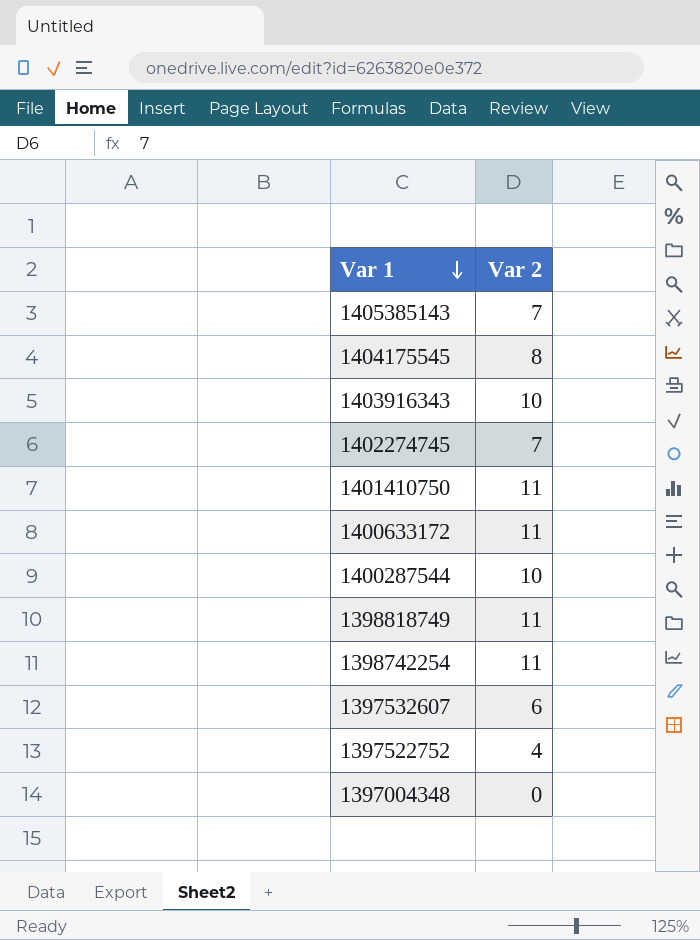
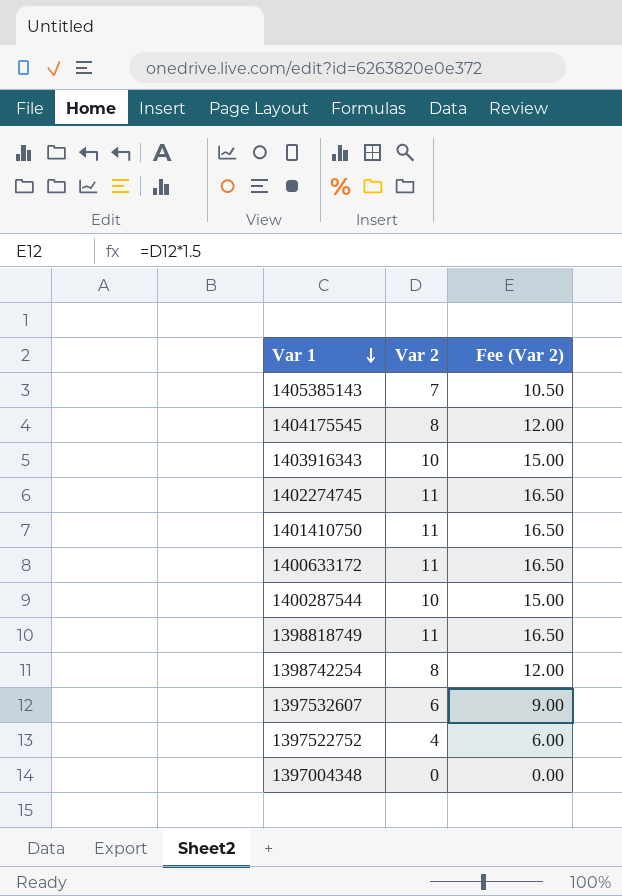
column Fee (Var 2) | formula: none -> [Var 2] * 1.5
1402274745 | Var 2: 7 -> 11
1398742254 | Var 2: 11 -> 8

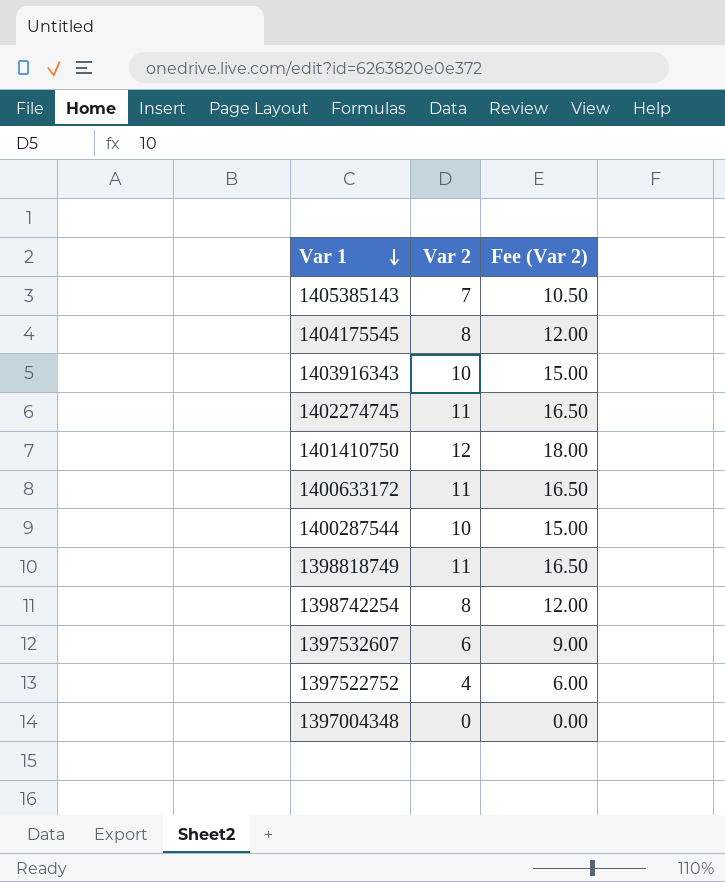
1401410750 | Var 2: 11 -> 12
1401410750 | Fee (Var 2): 16.50 -> 18.00

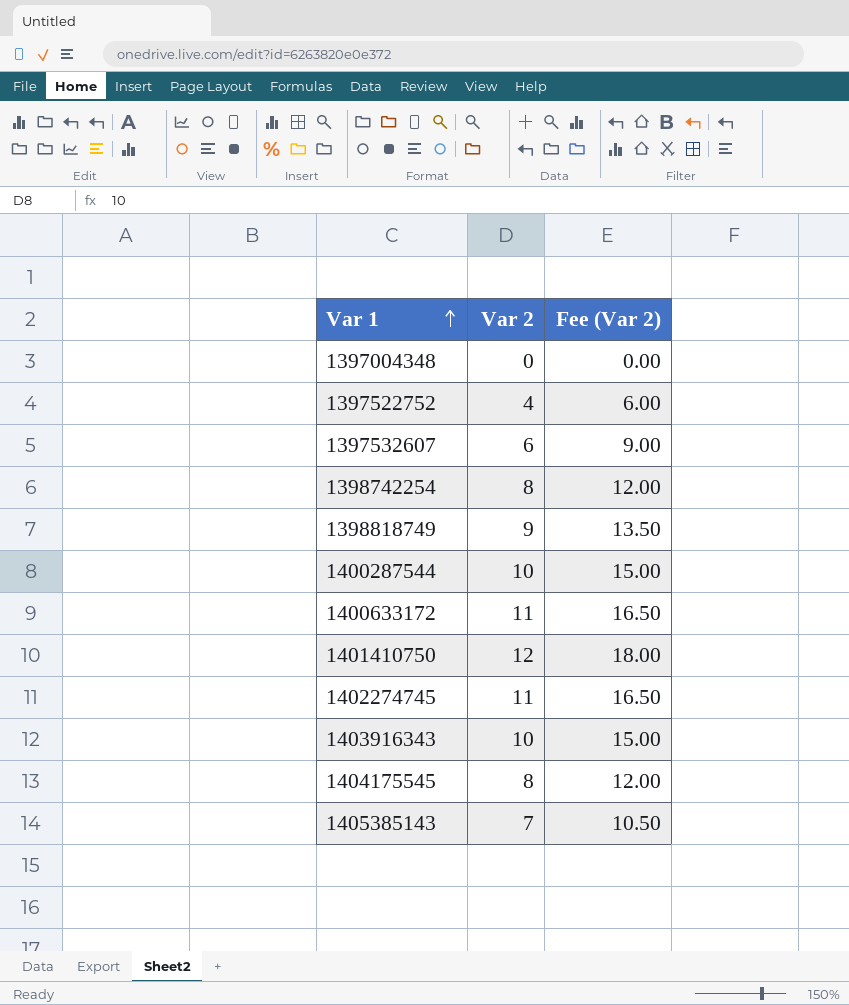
row order: Var 1 descending -> Var 1 ascending
1398818749 | Var 2: 11 -> 9
1398818749 | Fee (Var 2): 16.50 -> 13.50

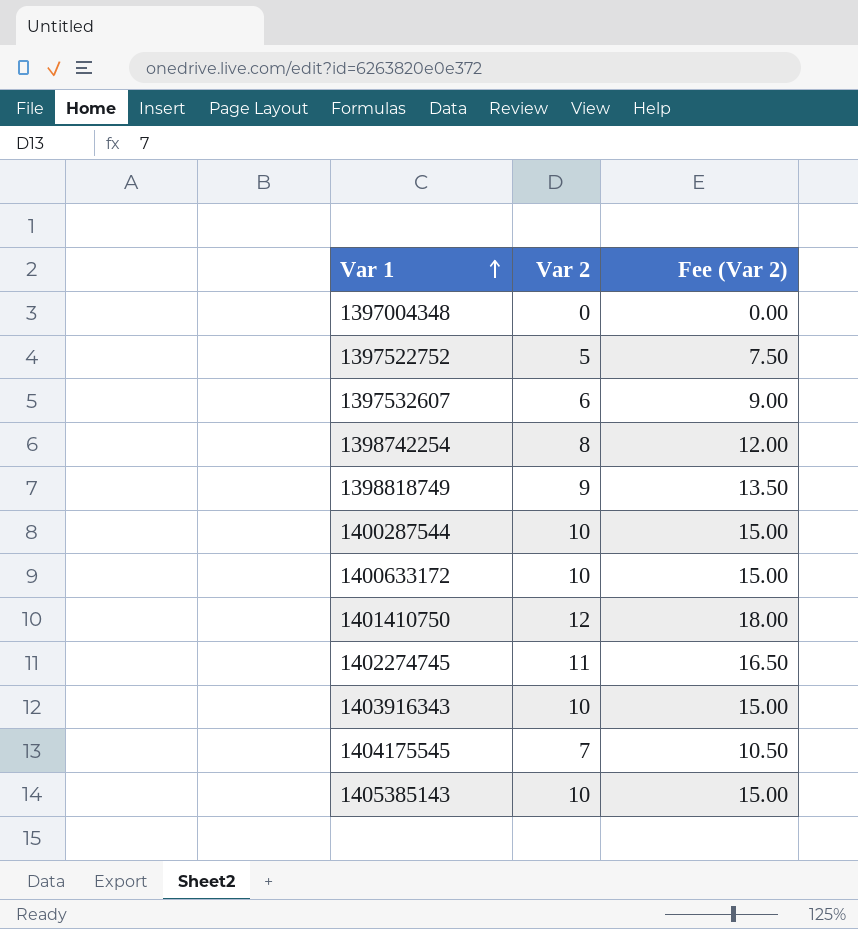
1397522752 | Var 2: 4 -> 5
1397522752 | Fee (Var 2): 6.00 -> 7.50
1400633172 | Var 2: 11 -> 10
1400633172 | Fee (Var 2): 16.50 -> 15.00
1404175545 | Var 2: 8 -> 7
1404175545 | Fee (Var 2): 12.00 -> 10.50
1405385143 | Var 2: 7 -> 10
1405385143 | Fee (Var 2): 10.50 -> 15.00

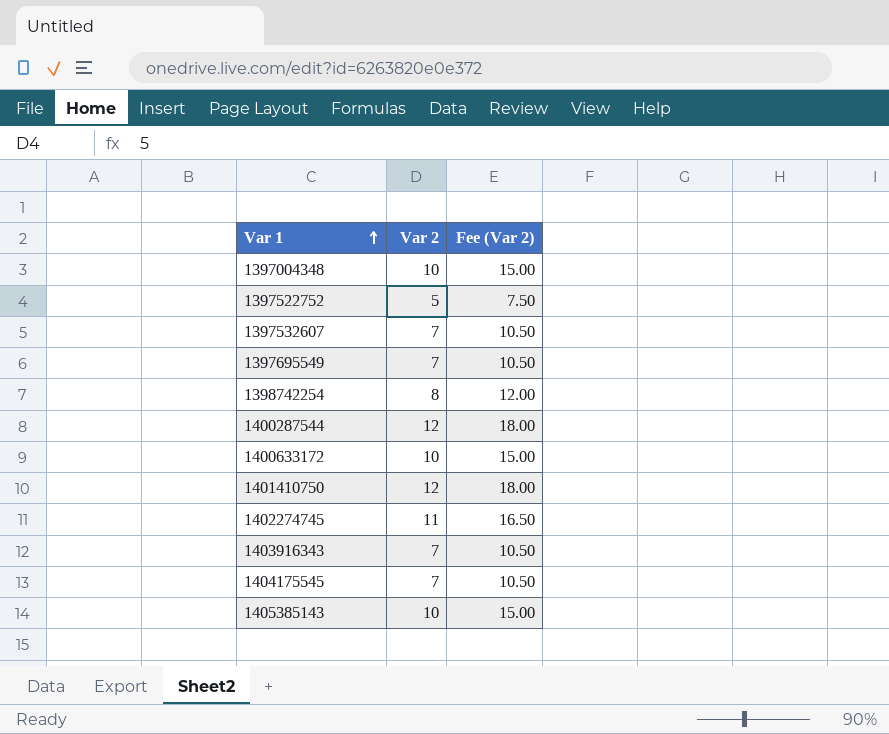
row 1398818749: 9 | 13.50 -> none
1397004348 | Var 2: 0 -> 10
1397004348 | Fee (Var 2): 0.00 -> 15.00
1397532607 | Var 2: 6 -> 7
1397532607 | Fee (Var 2): 9.00 -> 10.50
row 1397695549: none -> 7 | 10.50
1400287544 | Var 2: 10 -> 12
1400287544 | Fee (Var 2): 15.00 -> 18.00
1403916343 | Var 2: 10 -> 7
1403916343 | Fee (Var 2): 15.00 -> 10.50

